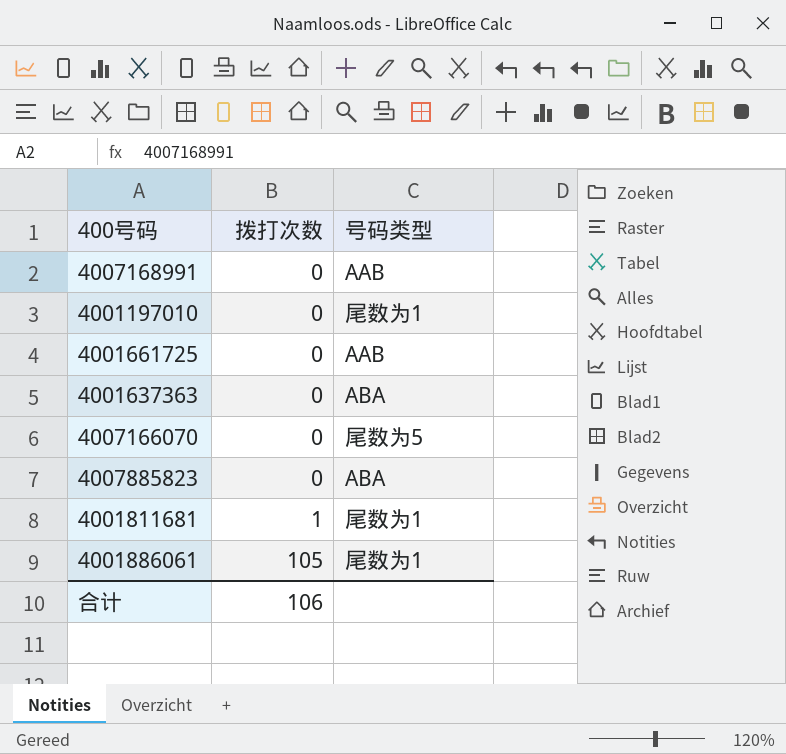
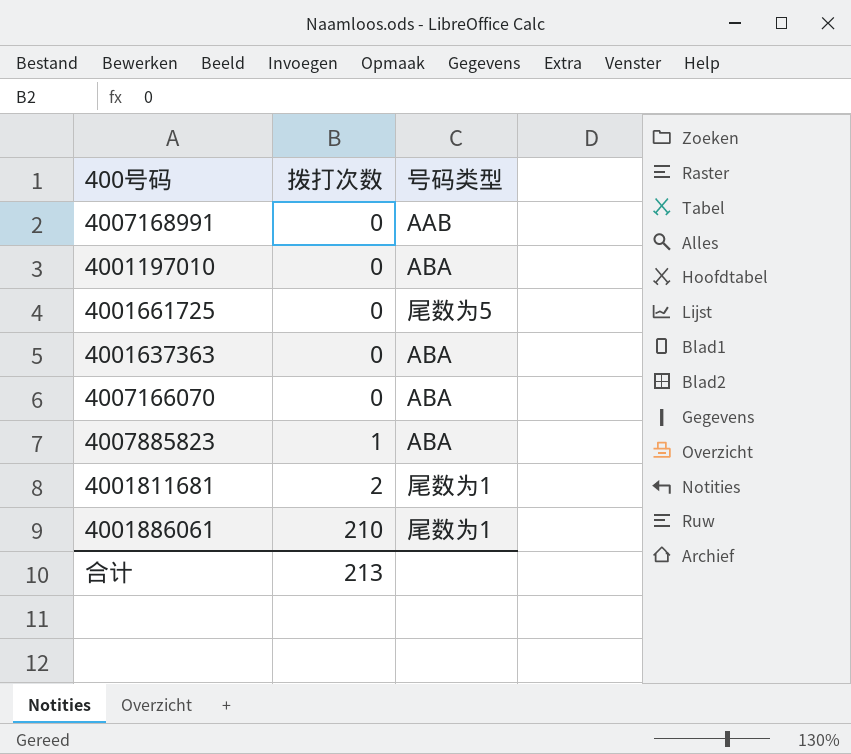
4001197010 | 号码类型: 尾数为1 -> ABA
4001661725 | 号码类型: AAB -> 尾数为5
4007166070 | 号码类型: 尾数为5 -> ABA
4007885823 | 拨打次数: 0 -> 1
4001811681 | 拨打次数: 1 -> 2
4001886061 | 拨打次数: 105 -> 210
合计 | 拨打次数: 106 -> 213

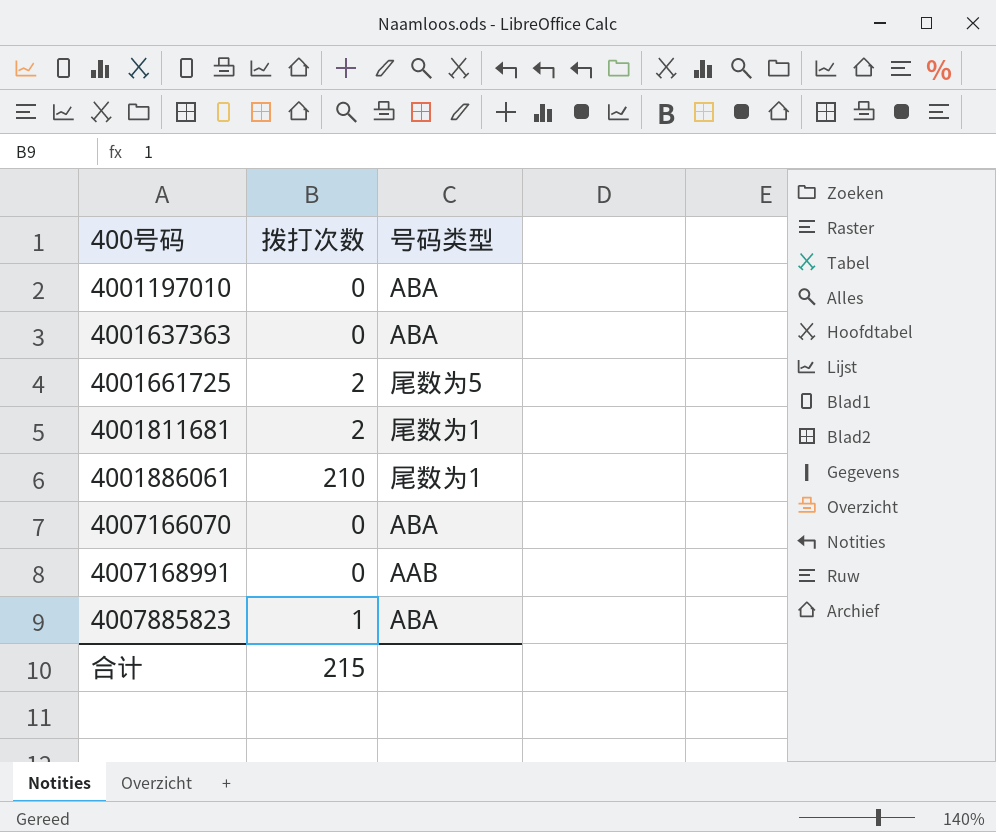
row order: 拨打次数 ascending -> 400号码 ascending
4001661725 | 拨打次数: 0 -> 2
合计 | 拨打次数: 213 -> 215

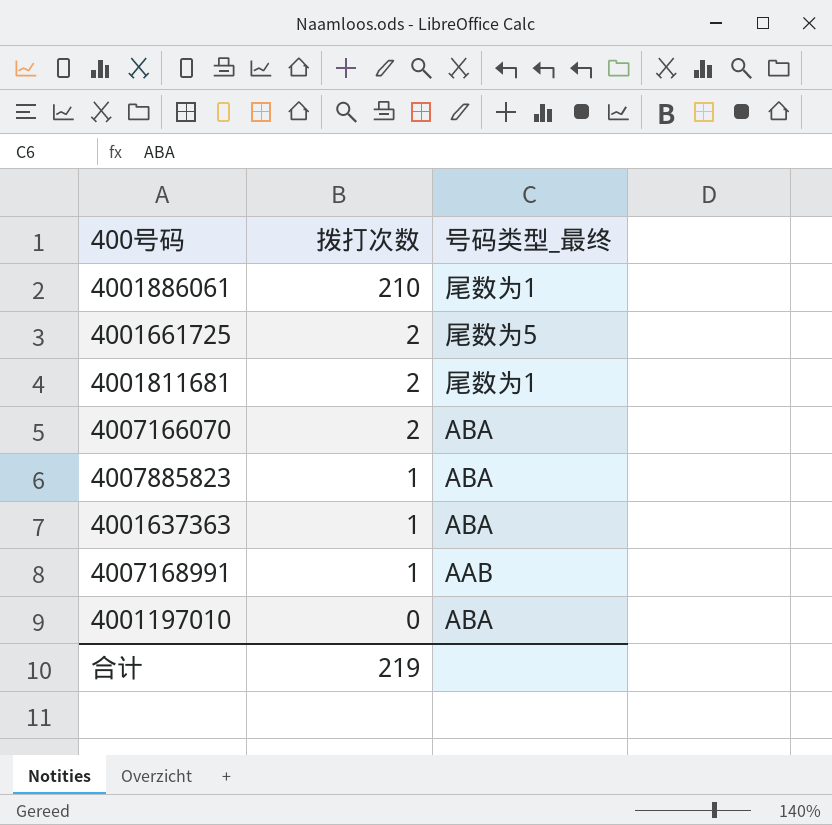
row order: 400号码 ascending -> 拨打次数 descending
column name: 号码类型 -> 号码类型_最终
4007166070 | 拨打次数: 0 -> 2
4001637363 | 拨打次数: 0 -> 1
4007168991 | 拨打次数: 0 -> 1
合计 | 拨打次数: 215 -> 219

